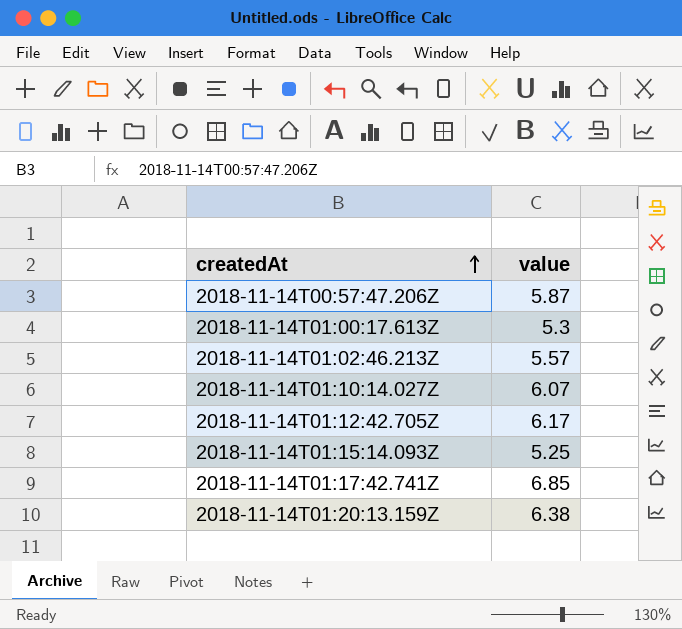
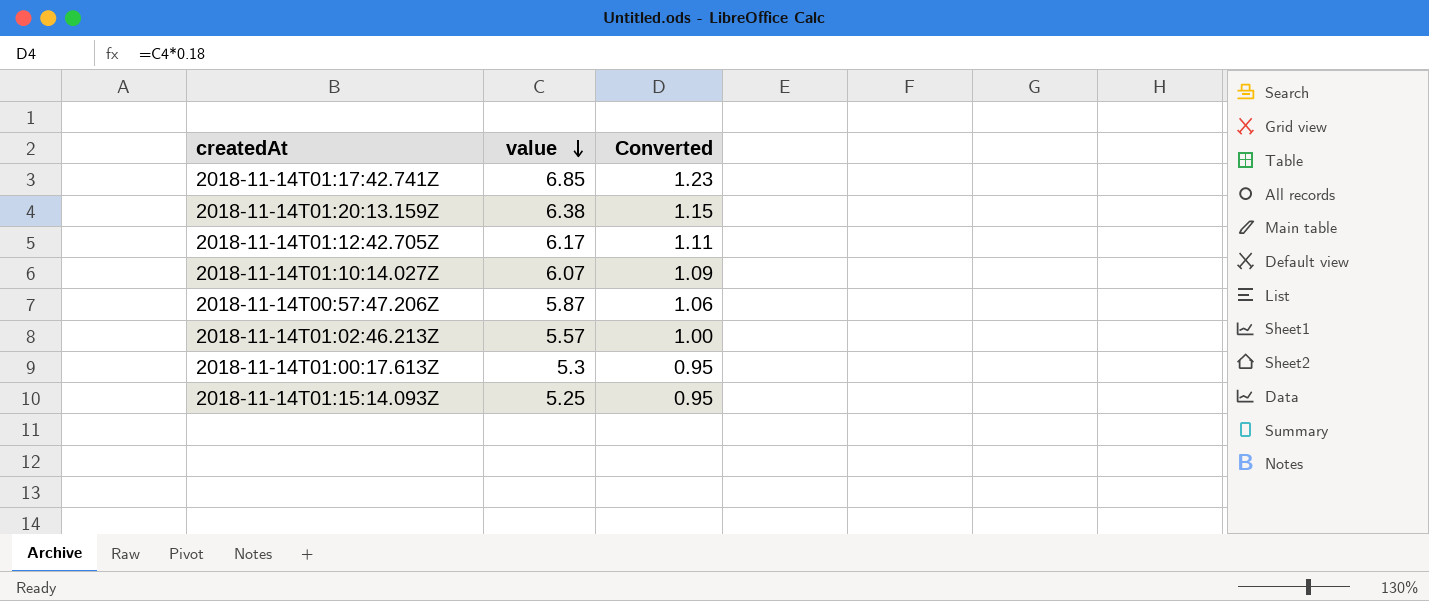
row order: createdAt ascending -> value descending
column Converted | formula: none -> [value] * 0.18

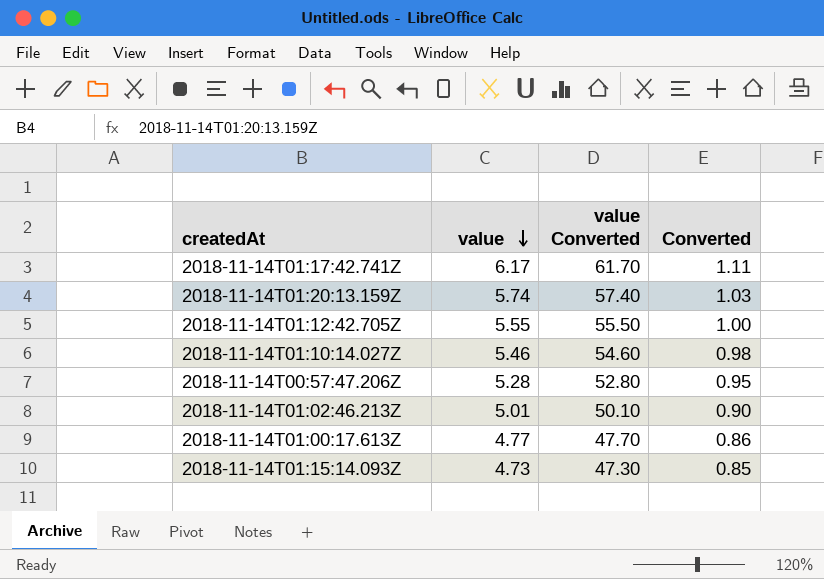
column value Converted | formula: none -> [value] * 10
2018-11-14T01:17:42.741Z | value: 6.85 -> 6.17
2018-11-14T01:17:42.741Z | Converted: 1.23 -> 1.11
2018-11-14T01:20:13.159Z | value: 6.38 -> 5.74
2018-11-14T01:20:13.159Z | Converted: 1.15 -> 1.03
2018-11-14T01:12:42.705Z | value: 6.17 -> 5.55
2018-11-14T01:12:42.705Z | Converted: 1.11 -> 1.00
2018-11-14T01:10:14.027Z | value: 6.07 -> 5.46
2018-11-14T01:10:14.027Z | Converted: 1.09 -> 0.98
2018-11-14T00:57:47.206Z | value: 5.87 -> 5.28
2018-11-14T00:57:47.206Z | Converted: 1.06 -> 0.95
2018-11-14T01:02:46.213Z | value: 5.57 -> 5.01
2018-11-14T01:02:46.213Z | Converted: 1.00 -> 0.90
2018-11-14T01:00:17.613Z | value: 5.3 -> 4.77
2018-11-14T01:00:17.613Z | Converted: 0.95 -> 0.86
2018-11-14T01:15:14.093Z | value: 5.25 -> 4.73
2018-11-14T01:15:14.093Z | Converted: 0.95 -> 0.85

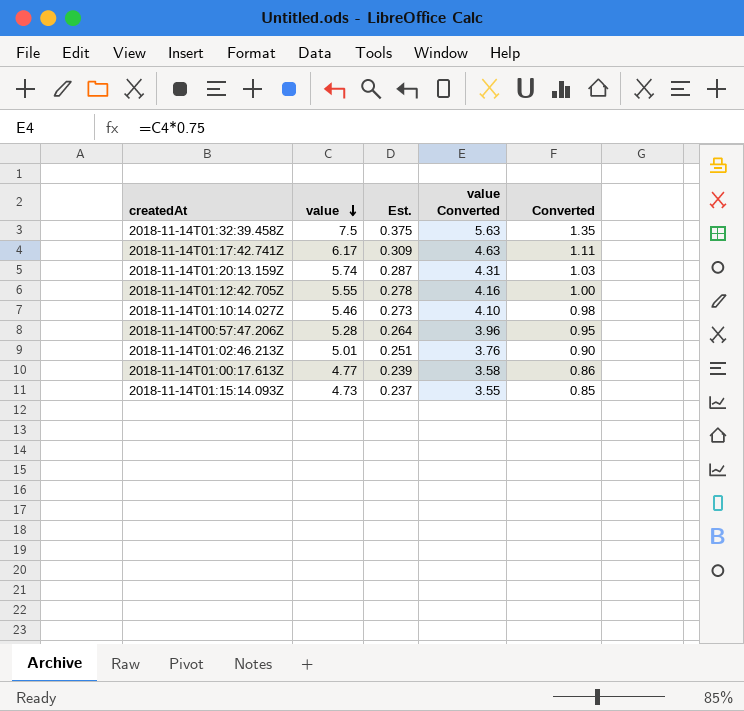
column Est. | formula: none -> [value] * 0.05
column value Converted | formula: [value] * 10 -> [value] * 0.75
row 2018-11-14T01:32:39.458Z: none -> 7.5 | 0.375 | 5.63 | 1.35

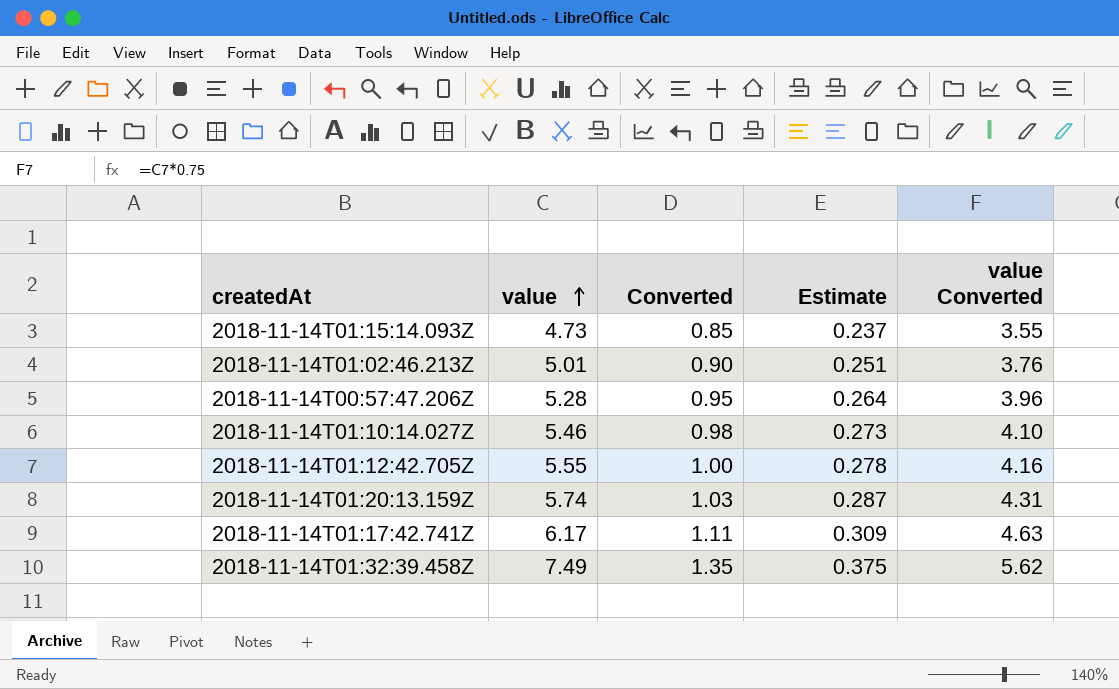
row order: value descending -> value ascending
column Converted | position: 5 -> 3
column name: Est. -> Estimate
row 2018-11-14T01:00:17.613Z: 4.77 | 0.239 | 3.58 | 0.86 -> none
2018-11-14T01:32:39.458Z | value: 7.5 -> 7.49
2018-11-14T01:32:39.458Z | value Converted: 5.63 -> 5.62

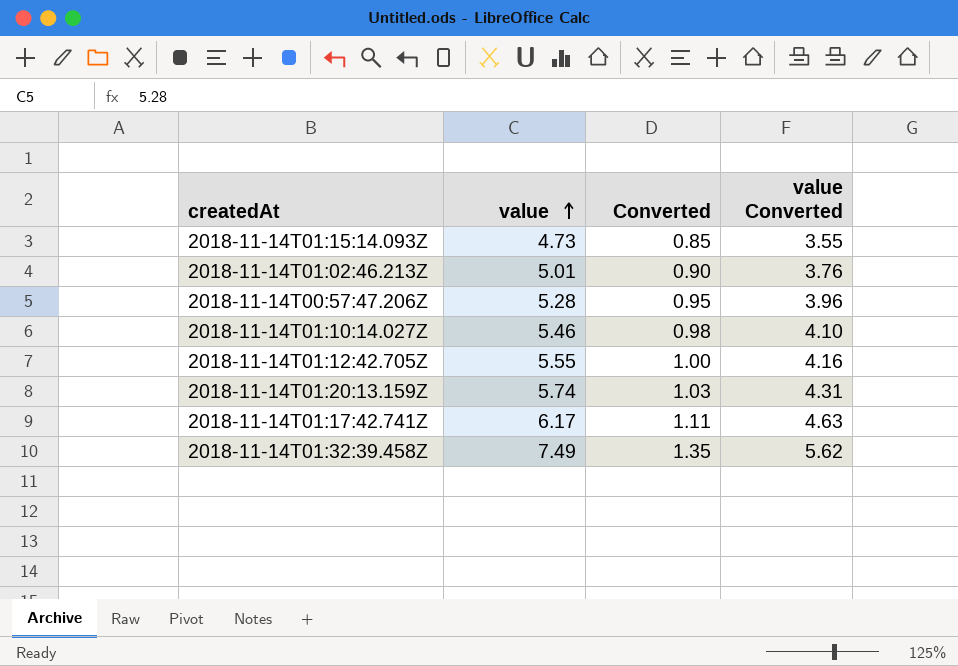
column Estimate | formula: [value] * 0.05 -> none

